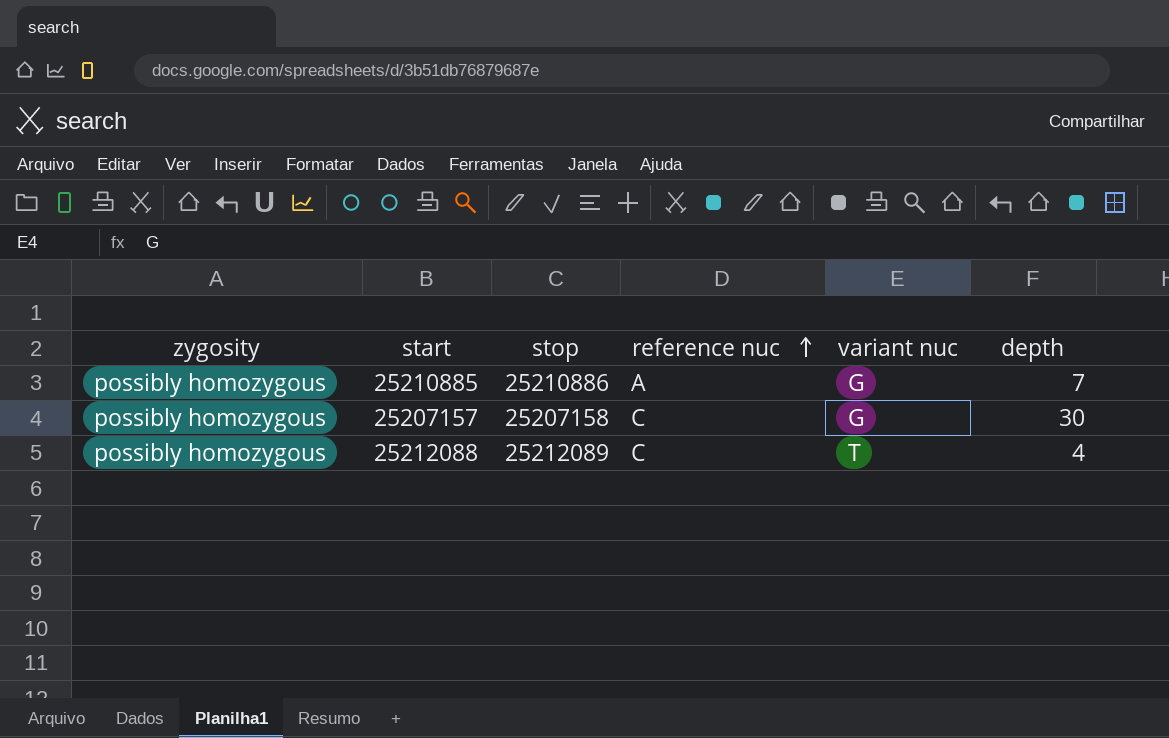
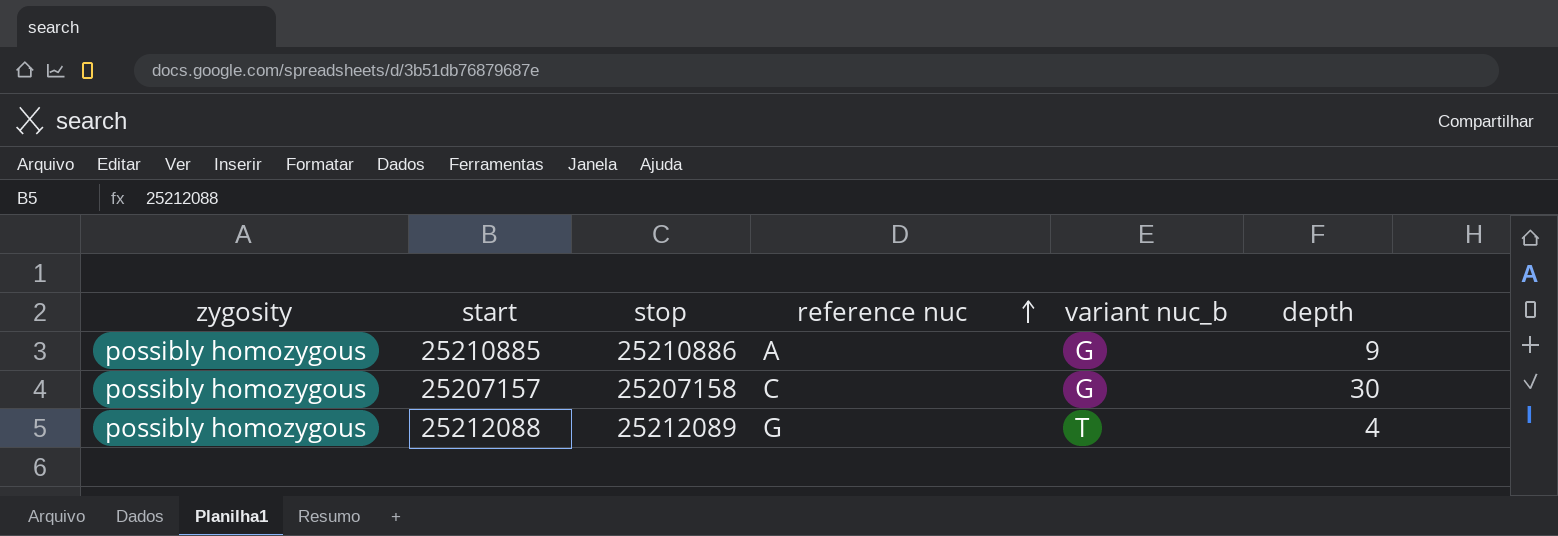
column name: variant nuc -> variant nuc_b
25210885 | depth: 7 -> 9
25212088 | reference nuc: C -> G

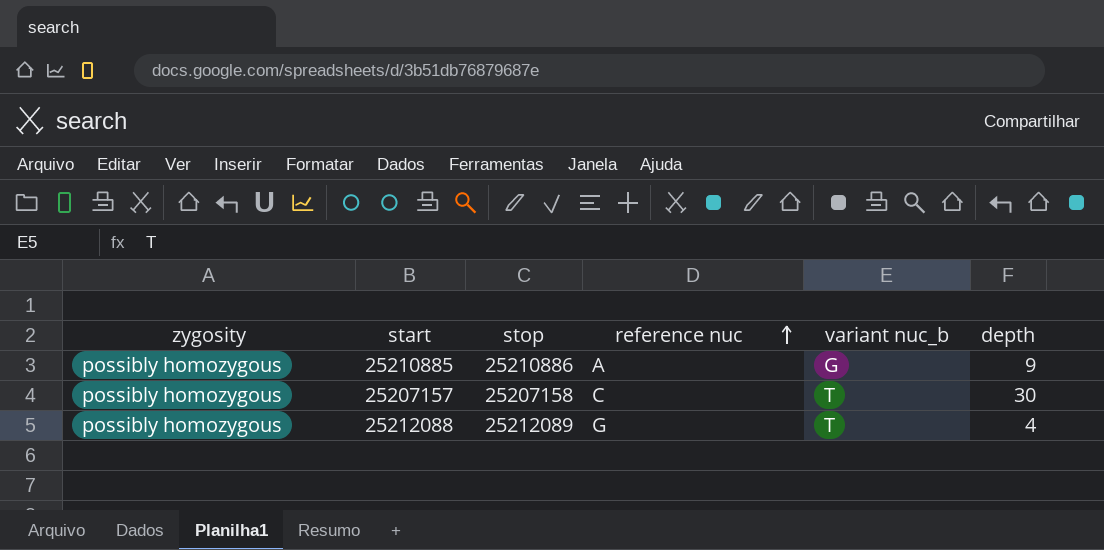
25207157 | variant nuc_b: G -> T

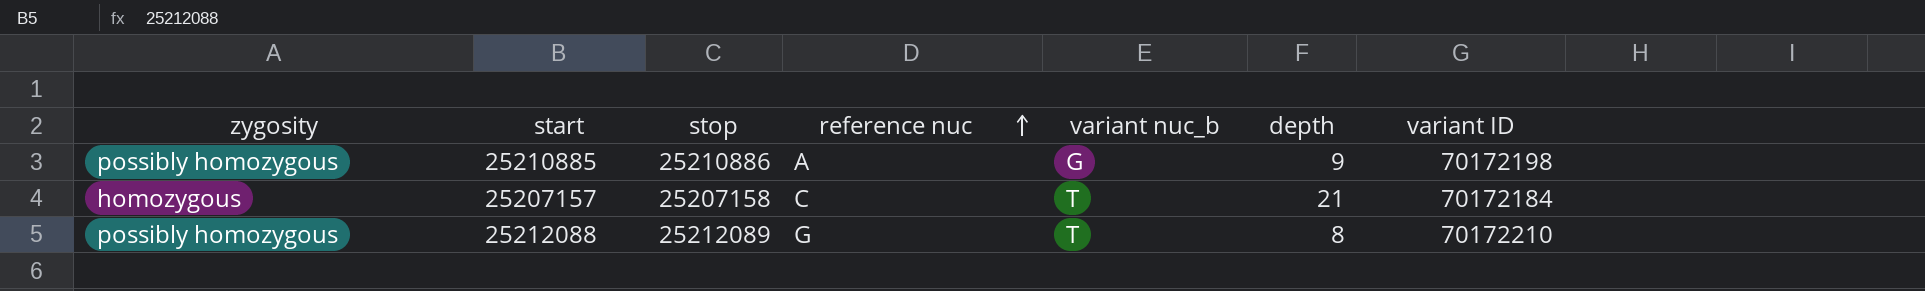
column variant ID | position: none -> 7
25207157 | zygosity: possibly homozygous -> homozygous
25207157 | depth: 30 -> 21
25212088 | depth: 4 -> 8

